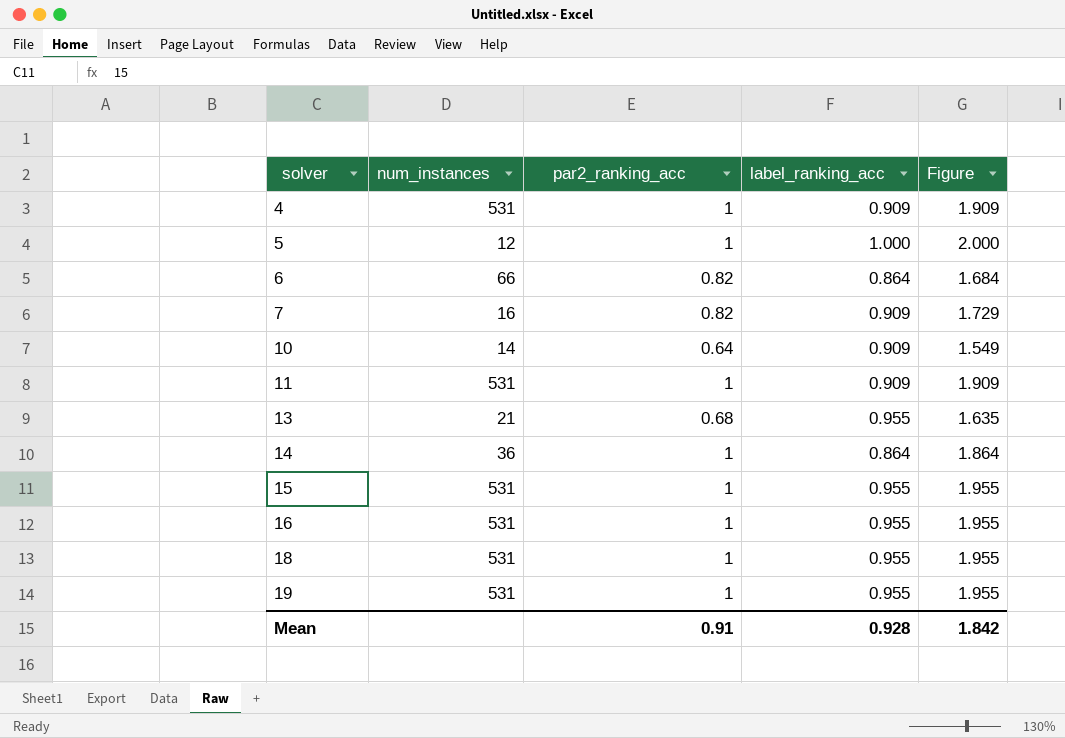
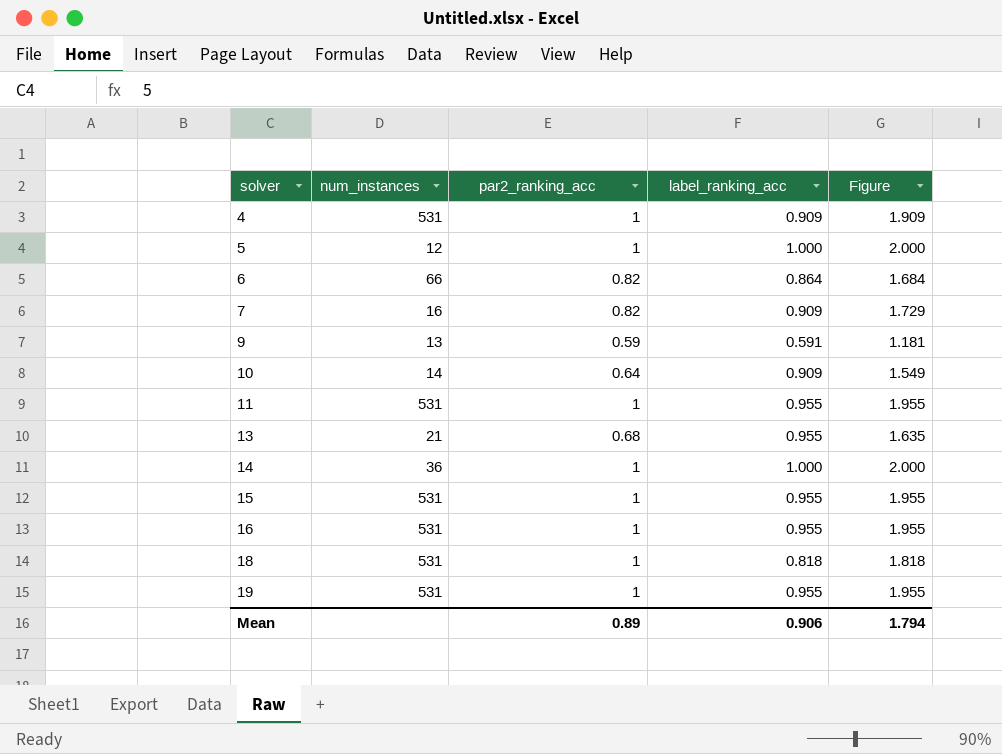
row 9: none -> 13 | 0.59 | 0.591 | 1.181
11 | label_ranking_acc: 0.909 -> 0.955
11 | Figure: 1.909 -> 1.955
14 | label_ranking_acc: 0.864 -> 1.000
14 | Figure: 1.864 -> 2.000
18 | label_ranking_acc: 0.955 -> 0.818
18 | Figure: 1.955 -> 1.818
Mean | par2_ranking_acc: 0.91 -> 0.89
Mean | label_ranking_acc: 0.928 -> 0.906
Mean | Figure: 1.842 -> 1.794

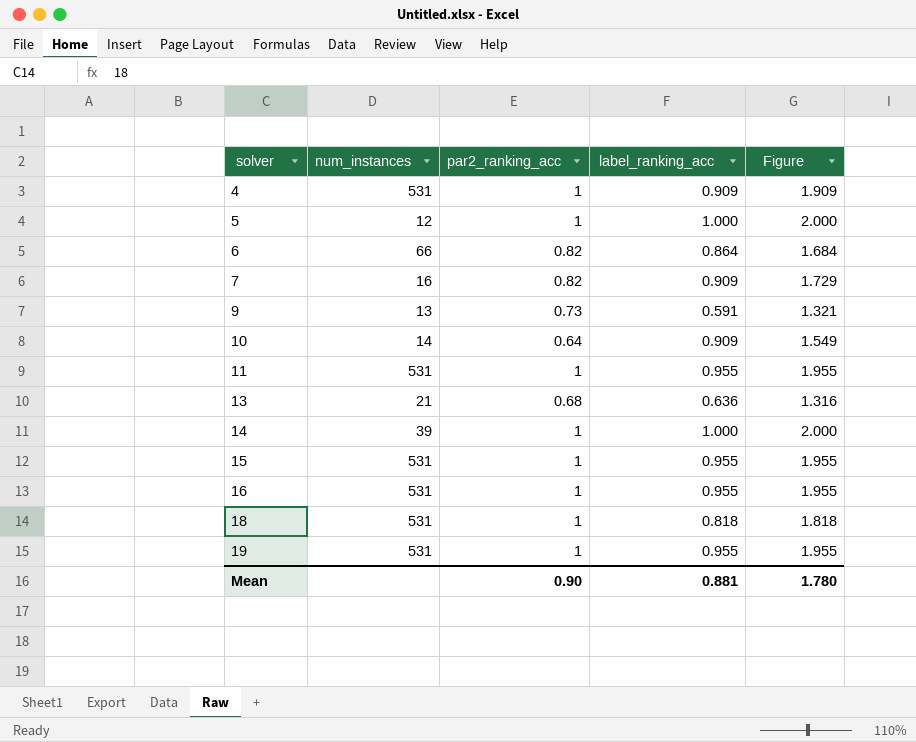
9 | par2_ranking_acc: 0.59 -> 0.73
9 | Figure: 1.181 -> 1.321
13 | label_ranking_acc: 0.955 -> 0.636
13 | Figure: 1.635 -> 1.316
14 | num_instances: 36 -> 39
Mean | par2_ranking_acc: 0.89 -> 0.90
Mean | label_ranking_acc: 0.906 -> 0.881
Mean | Figure: 1.794 -> 1.780

